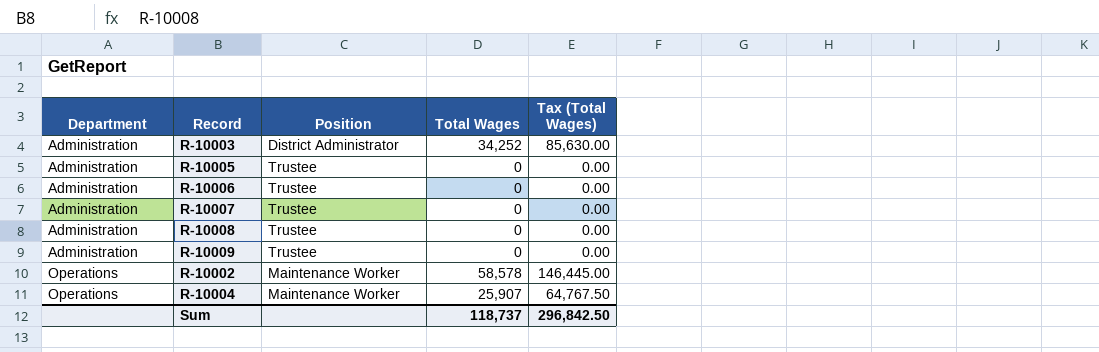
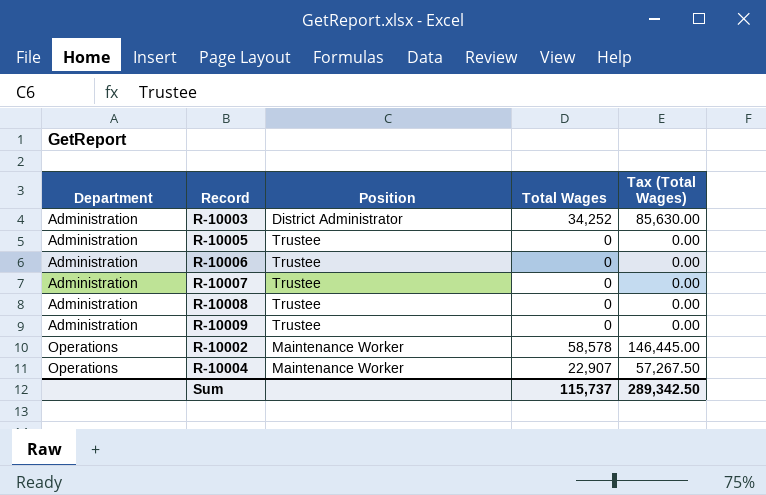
R-10004 | Total Wages: 25,907 -> 22,907
R-10004 | Tax (Total Wages): 64,767.50 -> 57,267.50
Sum | Total Wages: 118,737 -> 115,737
Sum | Tax (Total Wages): 296,842.50 -> 289,342.50

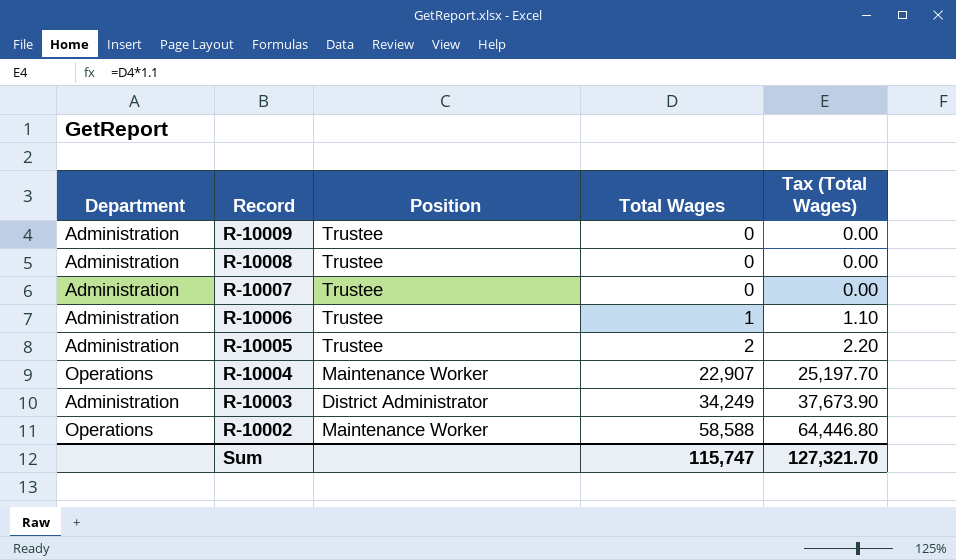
row order: Department ascending -> Record descending
column Tax (Total Wages) | formula: [Total Wages] * 2.5 -> [Total Wages] * 1.1
R-10006 | Total Wages: 0 -> 1
R-10005 | Total Wages: 0 -> 2
R-10003 | Total Wages: 34,252 -> 34,249
R-10002 | Total Wages: 58,578 -> 58,588
Sum | Total Wages: 115,737 -> 115,747
Sum | Tax (Total Wages): 289,342.50 -> 127,321.70

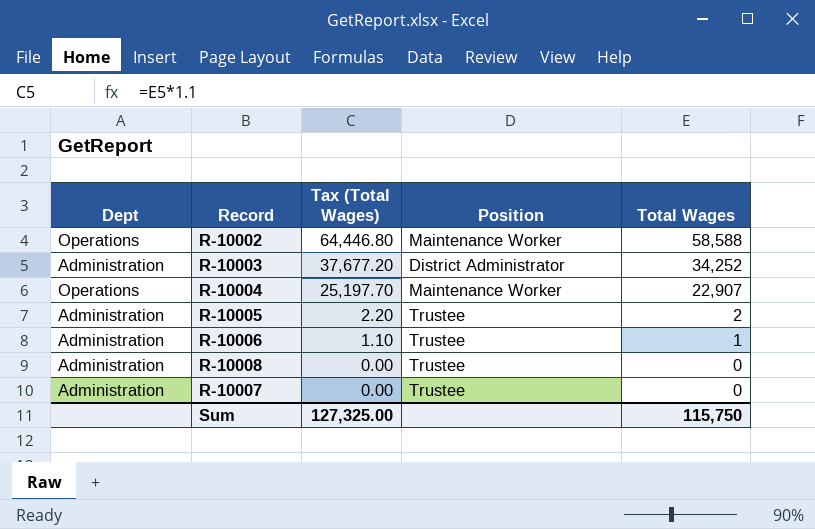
row order: Record descending -> Tax (Total Wages) descending
column name: Department -> Dept
column Tax (Total Wages) | position: 5 -> 3
row R-10009: Administration | Trustee | 0 | 0.00 -> none
R-10003 | Tax (Total Wages): 37,673.90 -> 37,677.20
R-10003 | Total Wages: 34,249 -> 34,252
Sum | Tax (Total Wages): 127,321.70 -> 127,325.00
Sum | Total Wages: 115,747 -> 115,750

